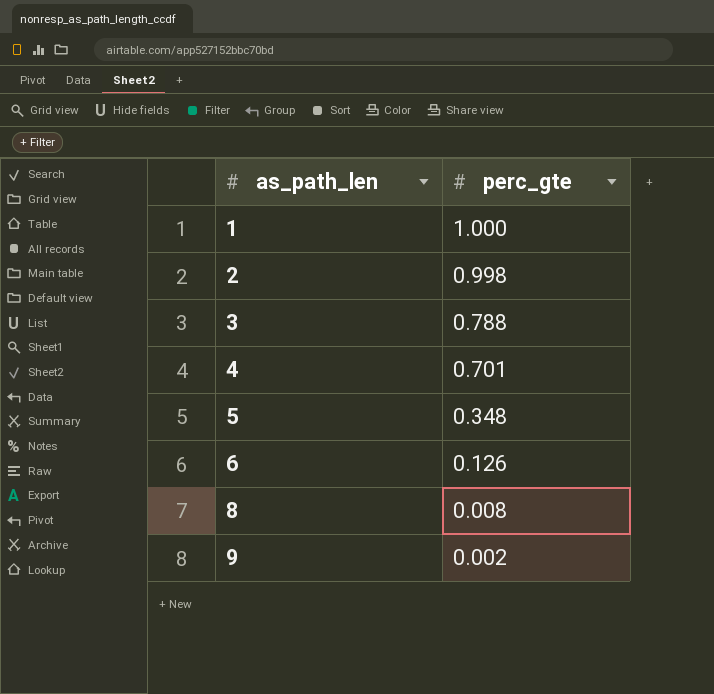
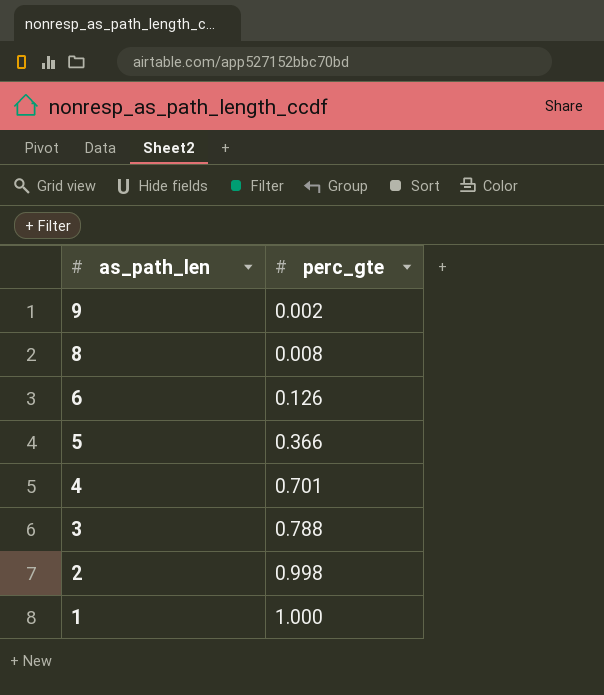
row order: as_path_len ascending -> as_path_len descending
5 | perc_gte: 0.348 -> 0.366

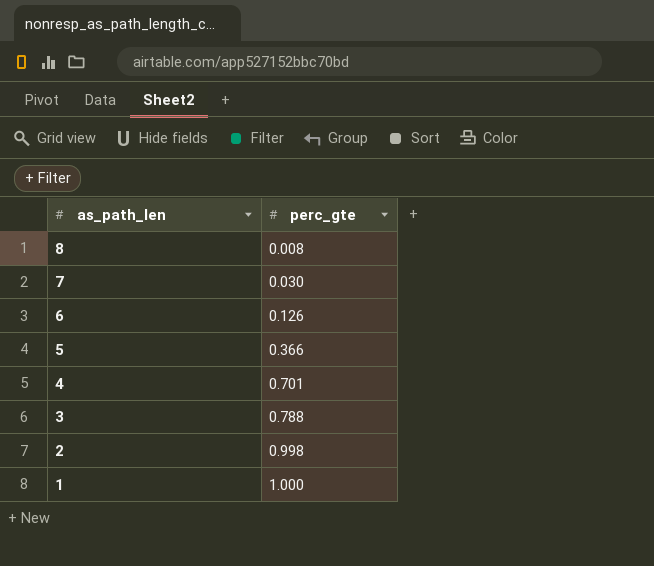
row 9: 0.002 -> none
row 7: none -> 0.030

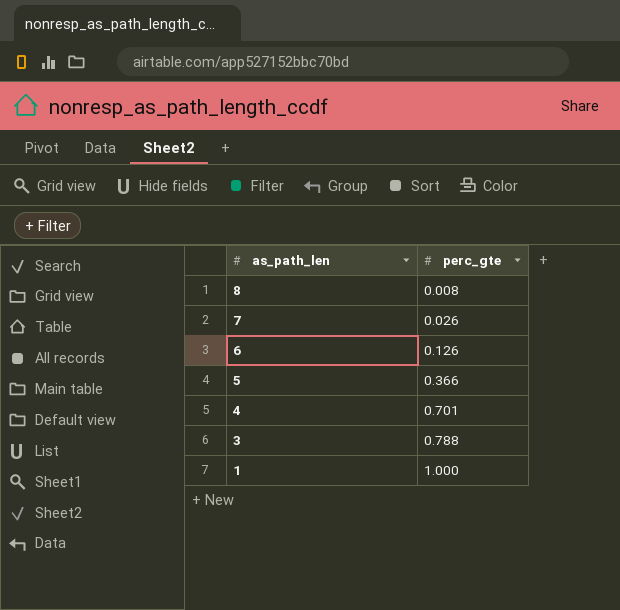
row 2: 0.998 -> none
7 | perc_gte: 0.030 -> 0.026

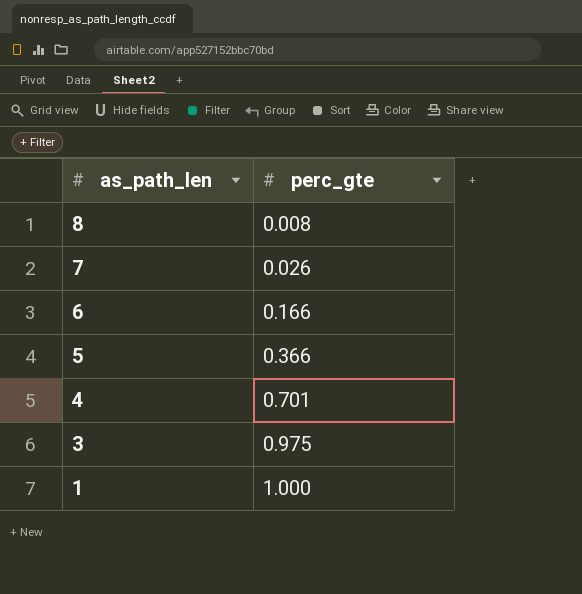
6 | perc_gte: 0.126 -> 0.166
3 | perc_gte: 0.788 -> 0.975

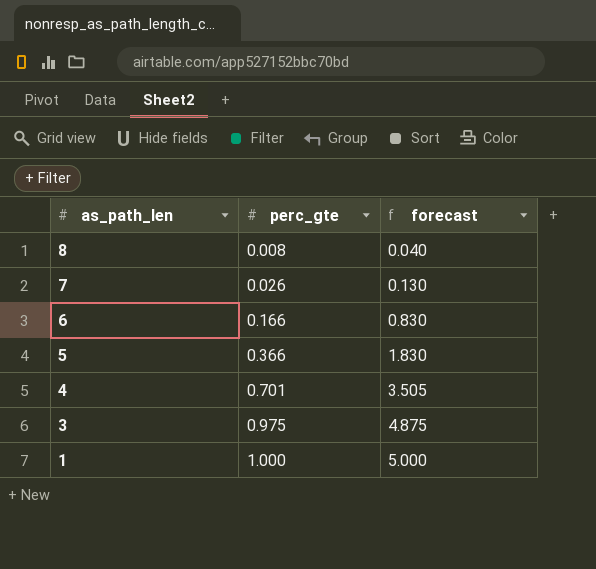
column forecast | formula: none -> [perc_gte] * 5

